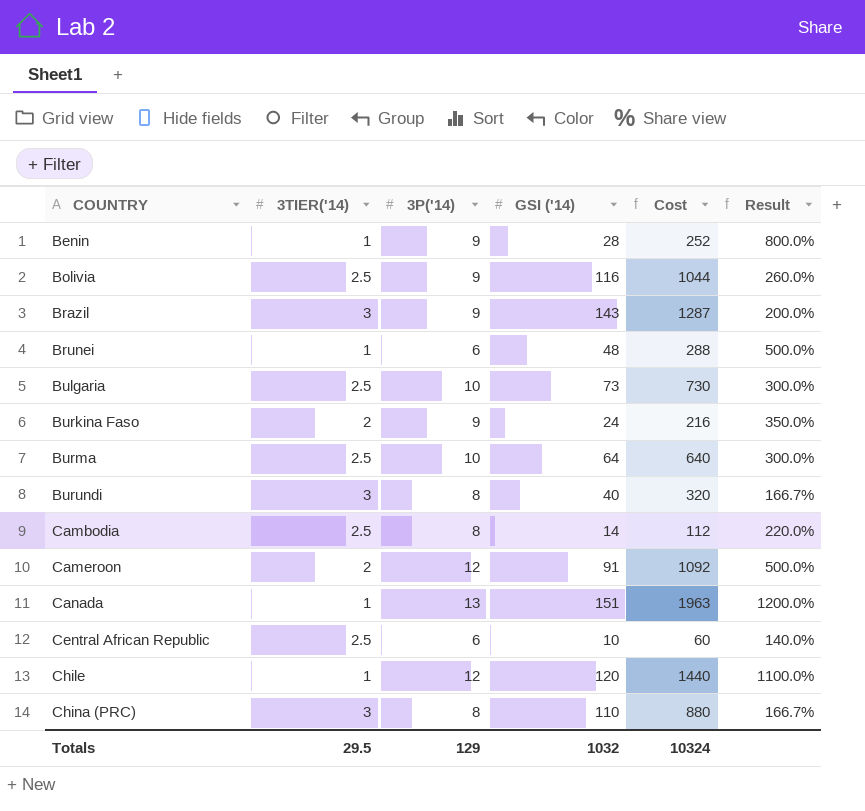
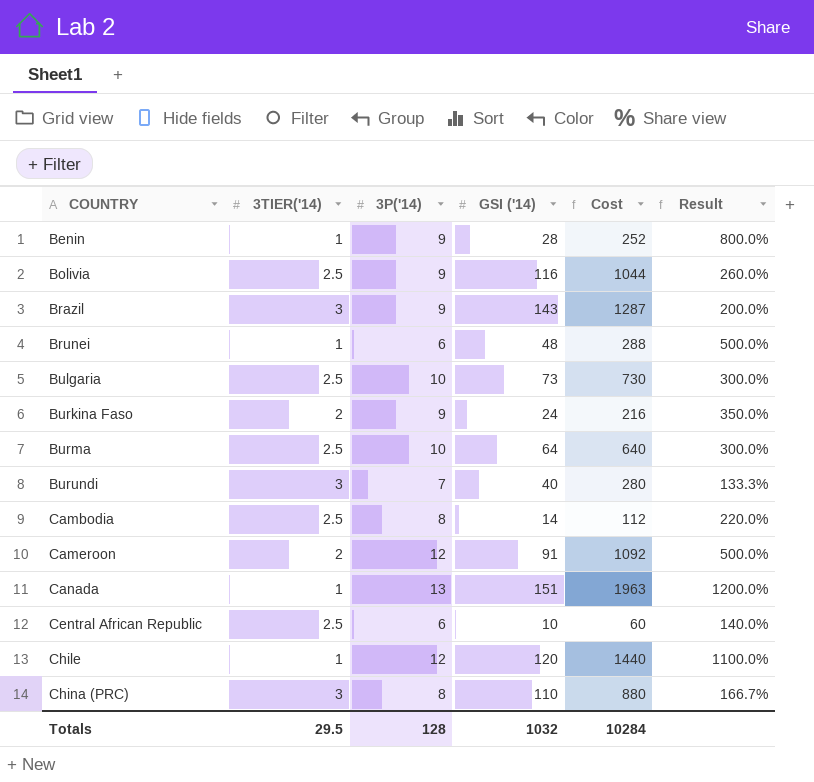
Burundi | 3P('14): 8 -> 7
Burundi | Cost: 320 -> 280
Burundi | Result: 166.7% -> 133.3%
Totals | 3P('14): 129 -> 128
Totals | Cost: 10324 -> 10284

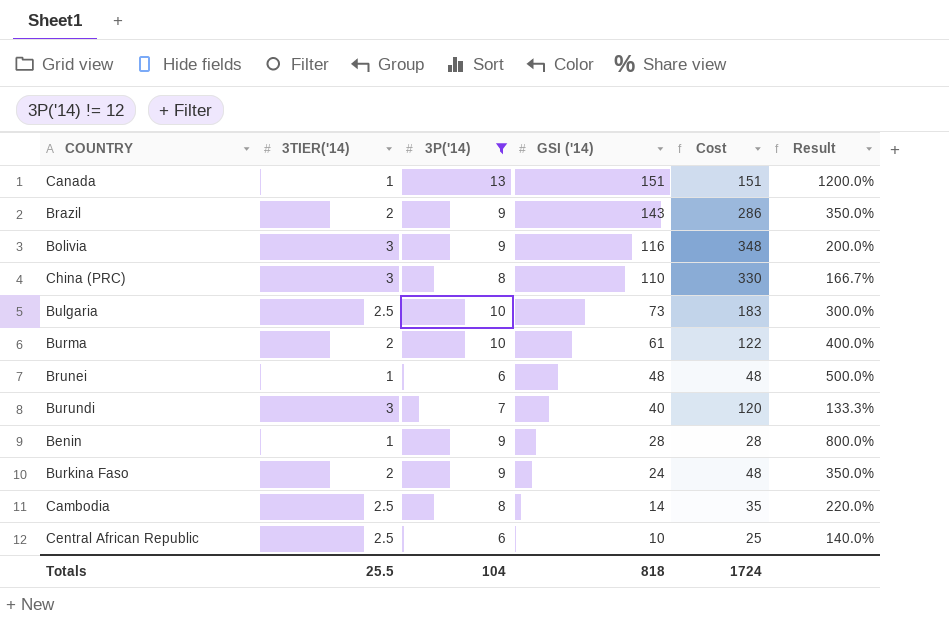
filter: none -> 3P('14) != 12
row order: COUNTRY ascending -> GSI ('14) descending
column Cost | formula: [3P('14)] * [GSI ('14)] -> [3TIER('14)] * [GSI ('14)]
Brazil | 3TIER('14): 3 -> 2
Brazil | Result: 200.0% -> 350.0%
Bolivia | 3TIER('14): 2.5 -> 3
Bolivia | Result: 260.0% -> 200.0%
Burma | 3TIER('14): 2.5 -> 2
Burma | GSI ('14): 64 -> 61
Burma | Result: 300.0% -> 400.0%
Totals | 3TIER('14): 29.5 -> 25.5
Totals | 3P('14): 128 -> 104
Totals | GSI ('14): 1032 -> 818
Totals | Cost: 10284 -> 1724

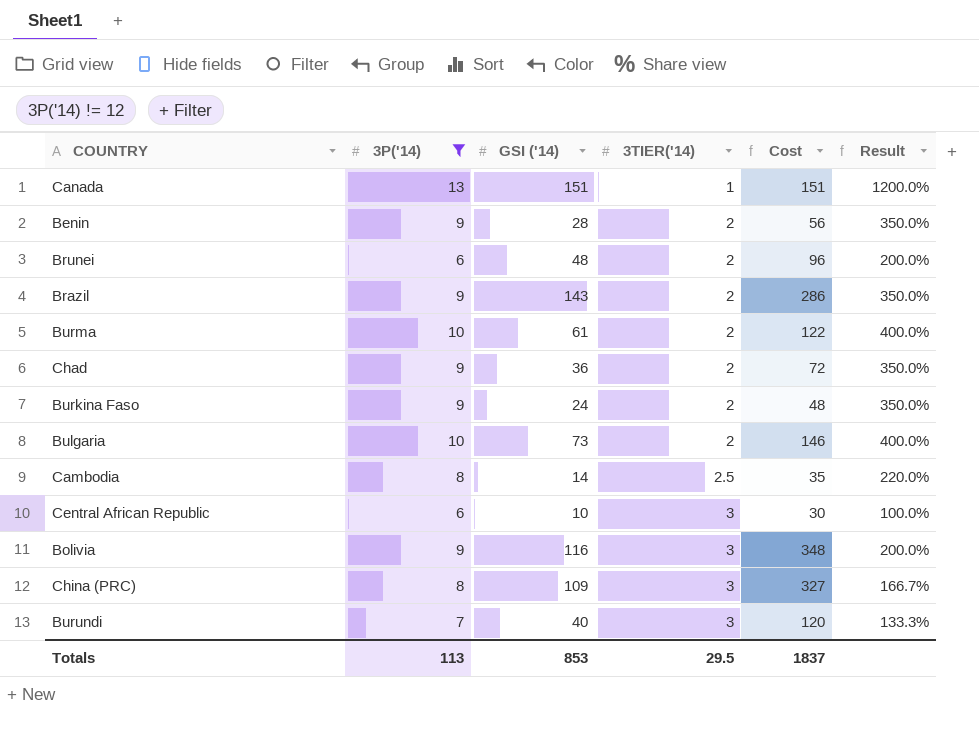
row order: GSI ('14) descending -> 3TIER('14) ascending
column 3TIER('14) | position: 2 -> 4
Benin | 3TIER('14): 1 -> 2
Benin | Cost: 28 -> 56
Benin | Result: 800.0% -> 350.0%
Brunei | 3TIER('14): 1 -> 2
Brunei | Cost: 48 -> 96
Brunei | Result: 500.0% -> 200.0%
row Chad: none -> 9 | 36 | 2 | 72 | 350.0%
Bulgaria | 3TIER('14): 2.5 -> 2
Bulgaria | Cost: 183 -> 146
Bulgaria | Result: 300.0% -> 400.0%
Central African Republic | 3TIER('14): 2.5 -> 3
Central African Republic | Cost: 25 -> 30
Central African Republic | Result: 140.0% -> 100.0%
China (PRC) | GSI ('14): 110 -> 109
China (PRC) | Cost: 330 -> 327
Totals | 3P('14): 104 -> 113
Totals | GSI ('14): 818 -> 853
Totals | 3TIER('14): 25.5 -> 29.5
Totals | Cost: 1724 -> 1837

